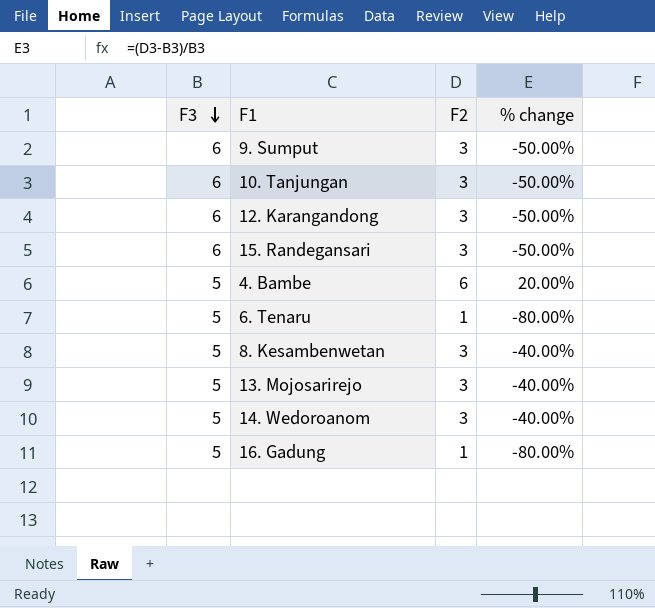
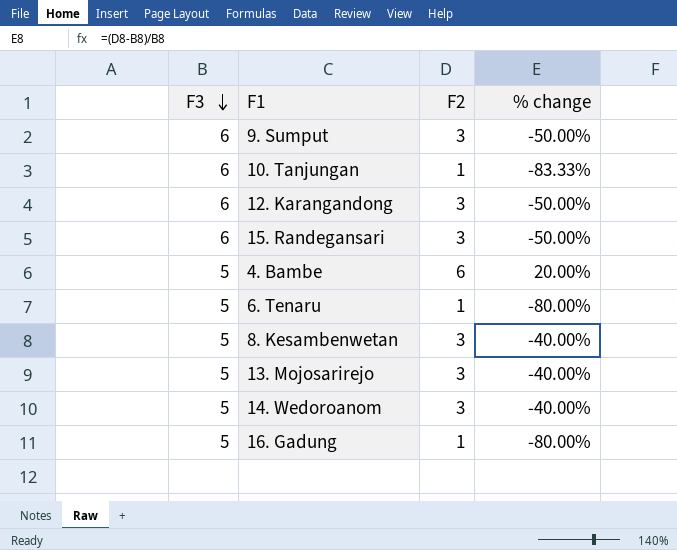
10. Tanjungan | F2: 3 -> 1
10. Tanjungan | % change: -50.00% -> -83.33%

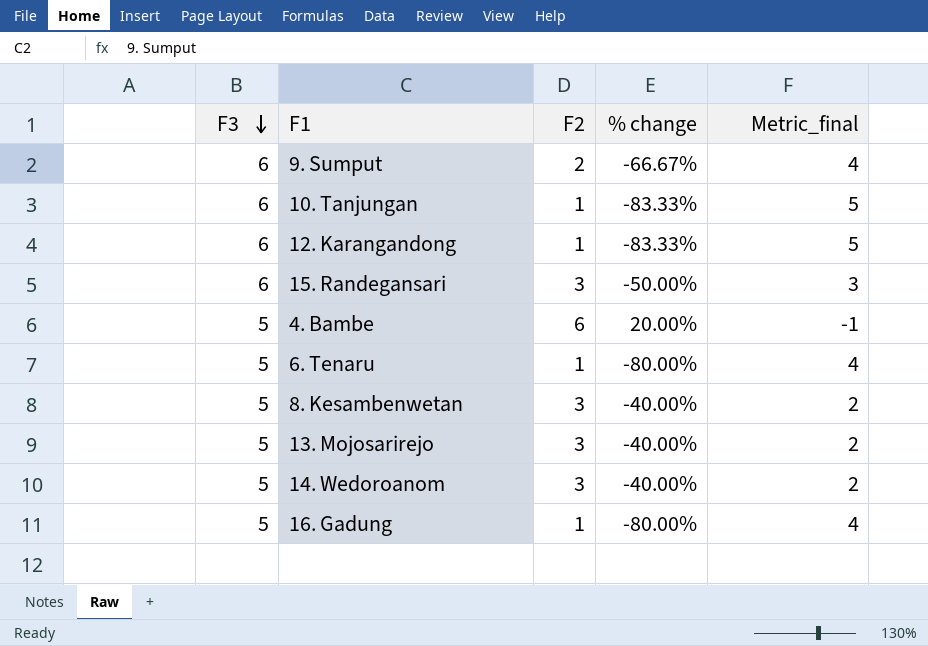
column Metric_final | formula: none -> [F3] - [F2]
9. Sumput | F2: 3 -> 2
9. Sumput | % change: -50.00% -> -66.67%
12. Karangandong | F2: 3 -> 1
12. Karangandong | % change: -50.00% -> -83.33%

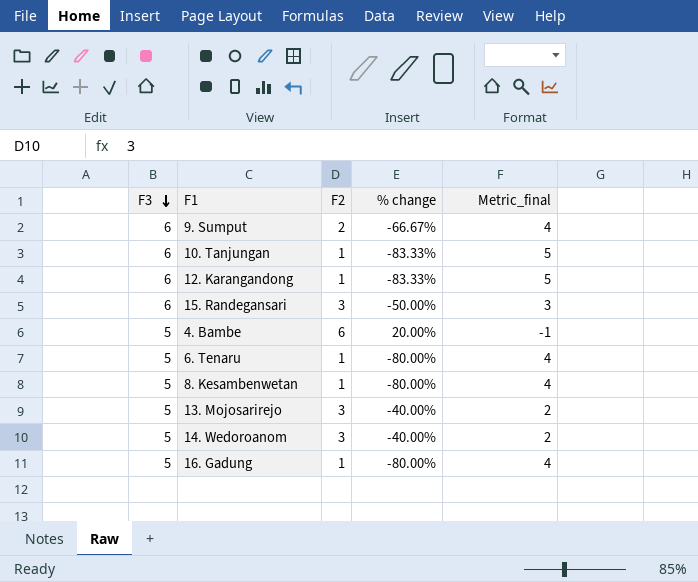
8. Kesambenwetan | F2: 3 -> 1
8. Kesambenwetan | % change: -40.00% -> -80.00%
8. Kesambenwetan | Metric_final: 2 -> 4

